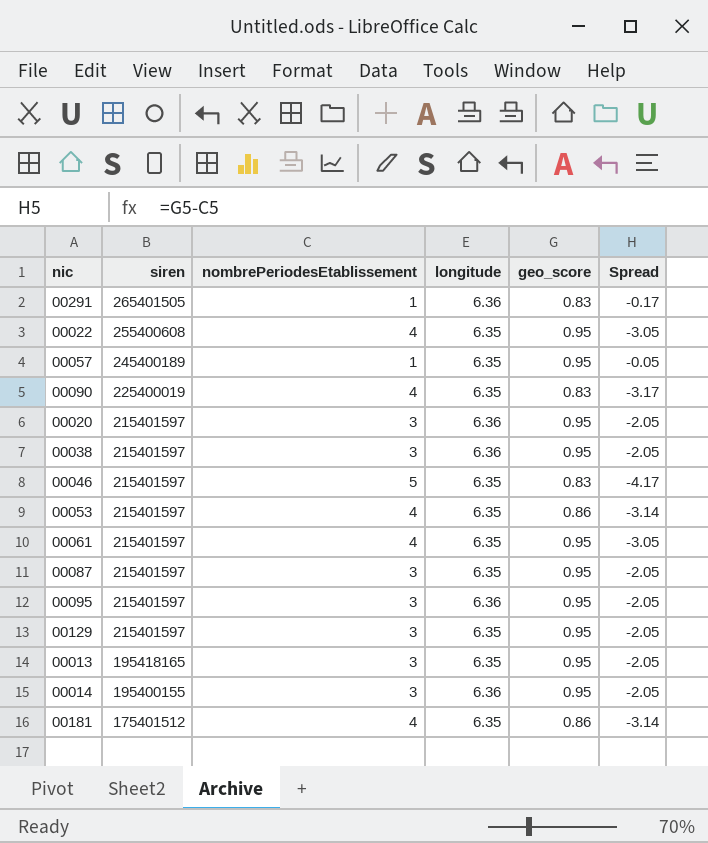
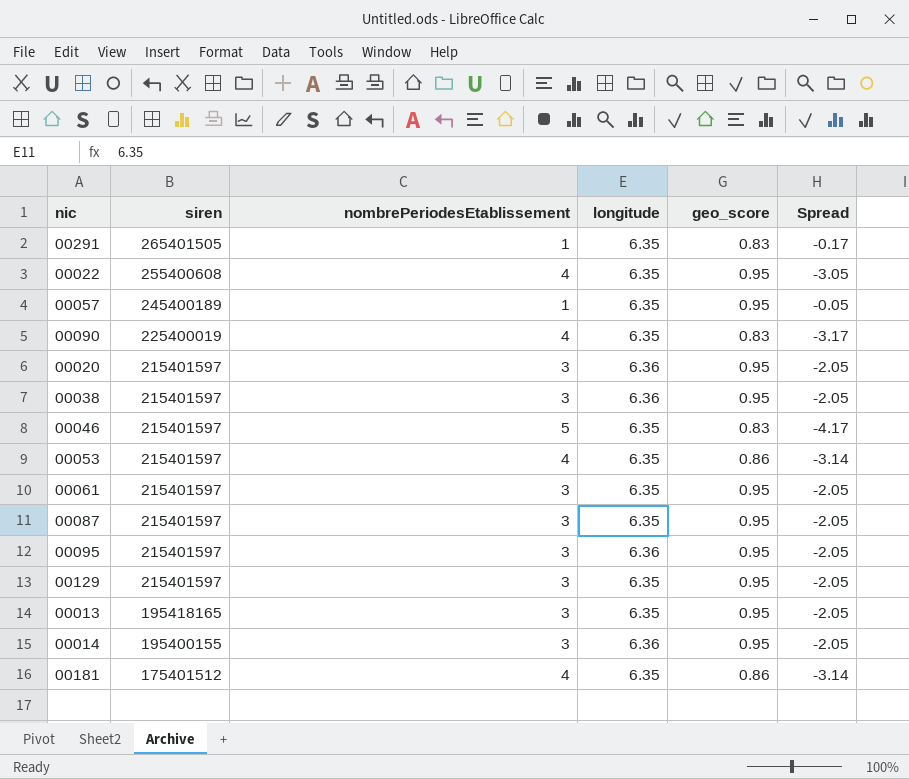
00291 | longitude: 6.36 -> 6.35
00061 | nombrePeriodesEtablissement: 4 -> 3
00061 | Spread: -3.05 -> -2.05

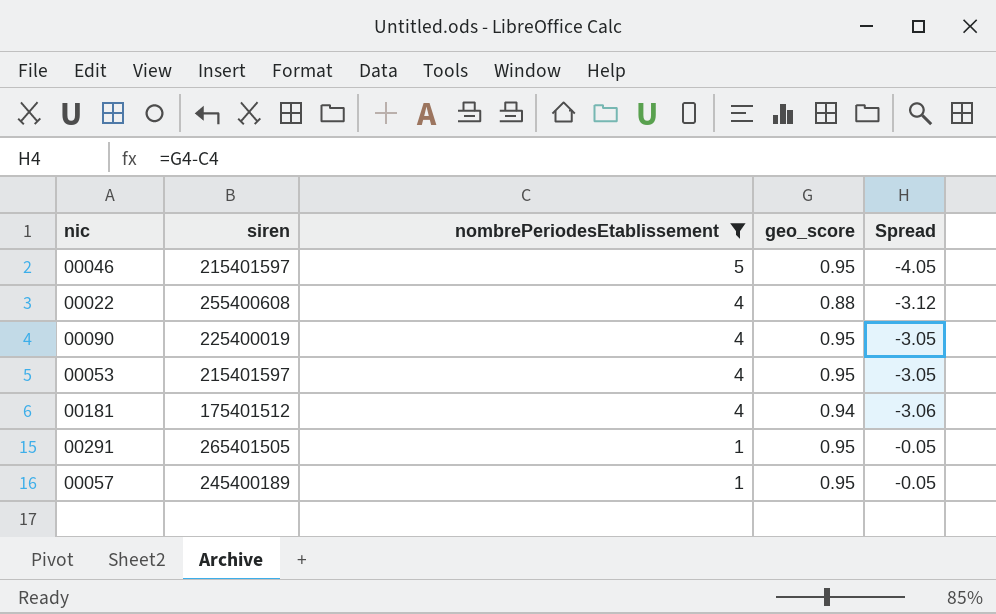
filter: none -> nombrePeriodesEtablissement != 3
row order: siren descending -> nombrePeriodesEtablissement descending
column longitude | position: 4 -> none
00046 | geo_score: 0.83 -> 0.95
00046 | Spread: -4.17 -> -4.05
00022 | geo_score: 0.95 -> 0.88
00022 | Spread: -3.05 -> -3.12
00090 | geo_score: 0.83 -> 0.95
00090 | Spread: -3.17 -> -3.05
00053 | geo_score: 0.86 -> 0.95
00053 | Spread: -3.14 -> -3.05
00181 | geo_score: 0.86 -> 0.94
00181 | Spread: -3.14 -> -3.06
00291 | geo_score: 0.83 -> 0.95
00291 | Spread: -0.17 -> -0.05

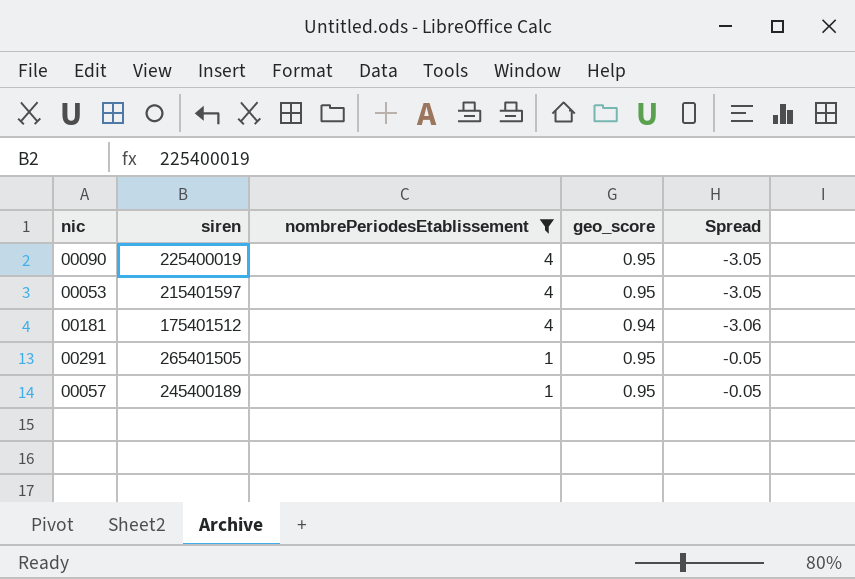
row 00046: 215401597 | 5 | 0.95 | -4.05 -> none
row 00022: 255400608 | 4 | 0.88 | -3.12 -> none

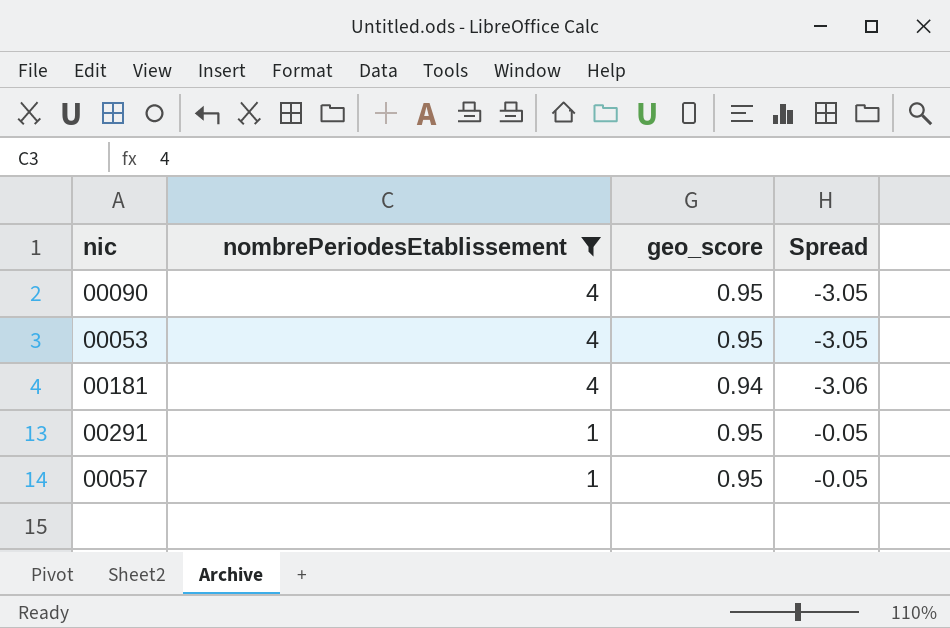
column siren | position: 2 -> none

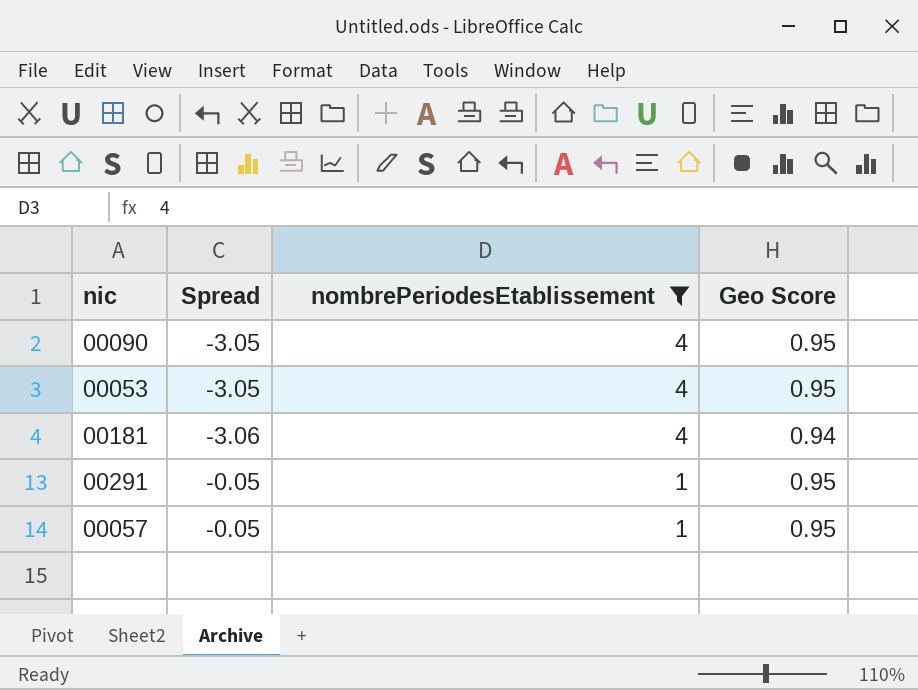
column Spread | position: 4 -> 2
column name: geo_score -> Geo Score

